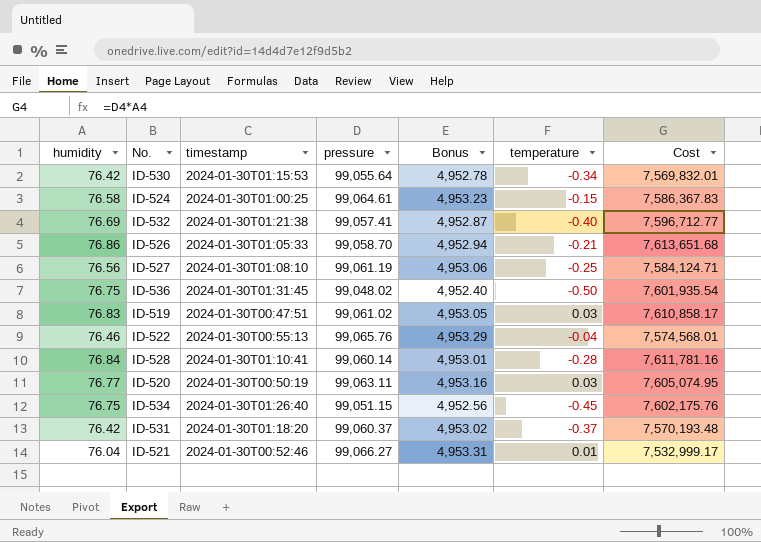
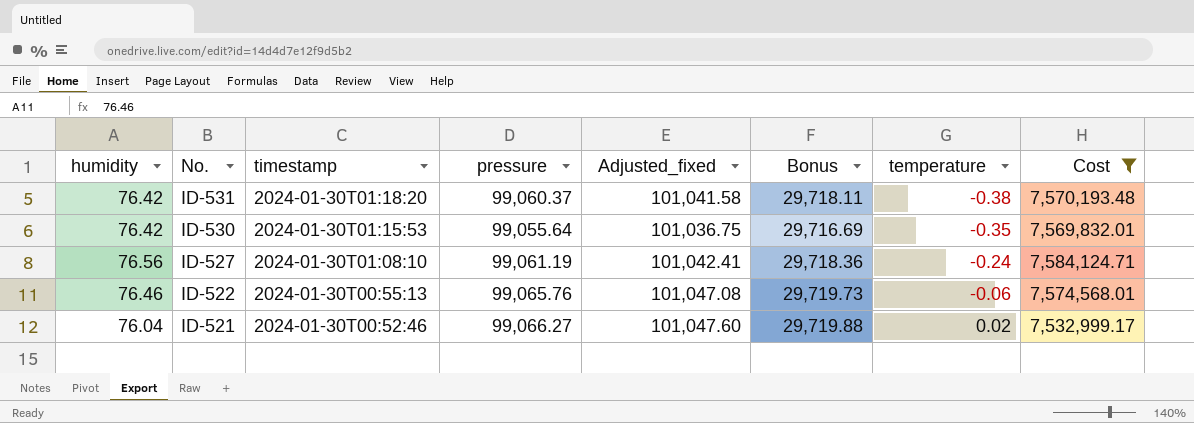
filter: none -> Cost <= 7,584,124.71
row order: none -> No. descending
column Adjusted_fixed | formula: none -> [pressure] * 1.02
column Bonus | formula: [pressure] * 0.05 -> [pressure] * 0.3
ID-531 | temperature: -0.37 -> -0.38
ID-530 | temperature: -0.34 -> -0.35
ID-527 | temperature: -0.25 -> -0.24
ID-522 | temperature: -0.04 -> -0.06
ID-521 | temperature: 0.01 -> 0.02

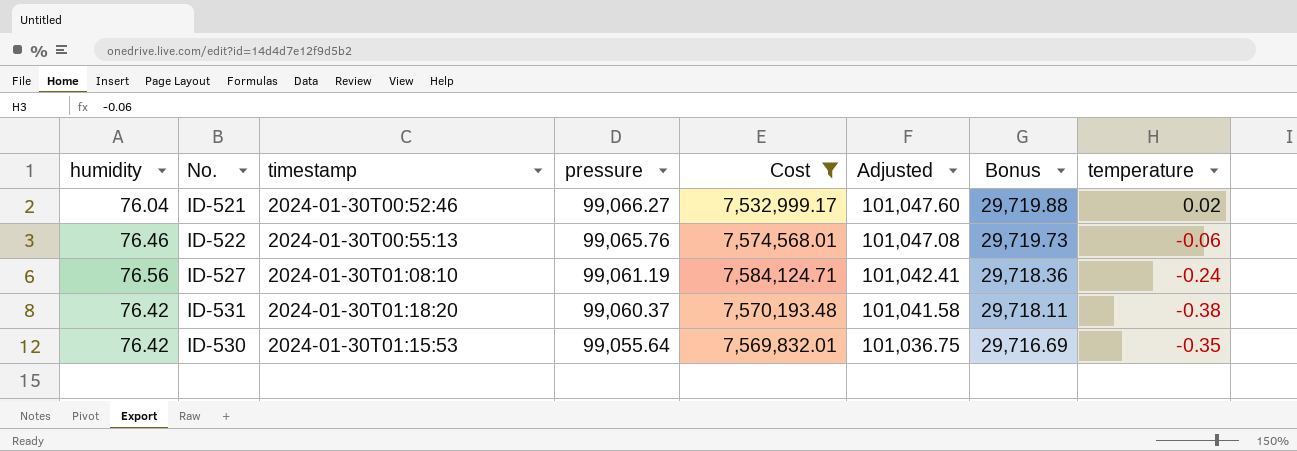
row order: No. descending -> pressure descending
column Cost | position: 8 -> 5
column name: Adjusted_fixed -> Adjusted

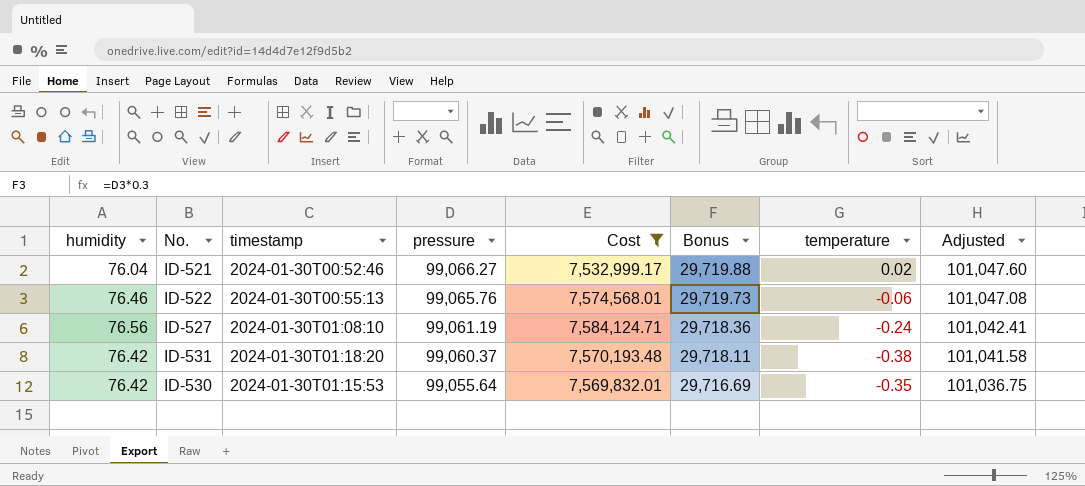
column Adjusted | position: 6 -> 8

